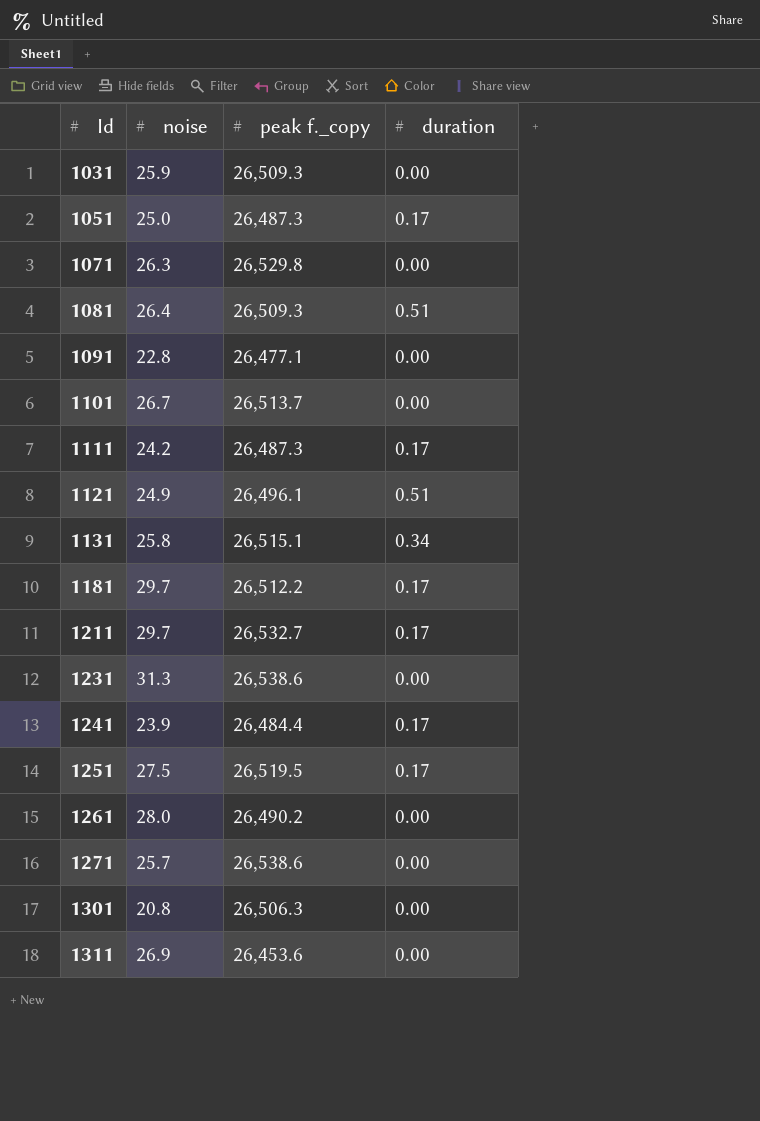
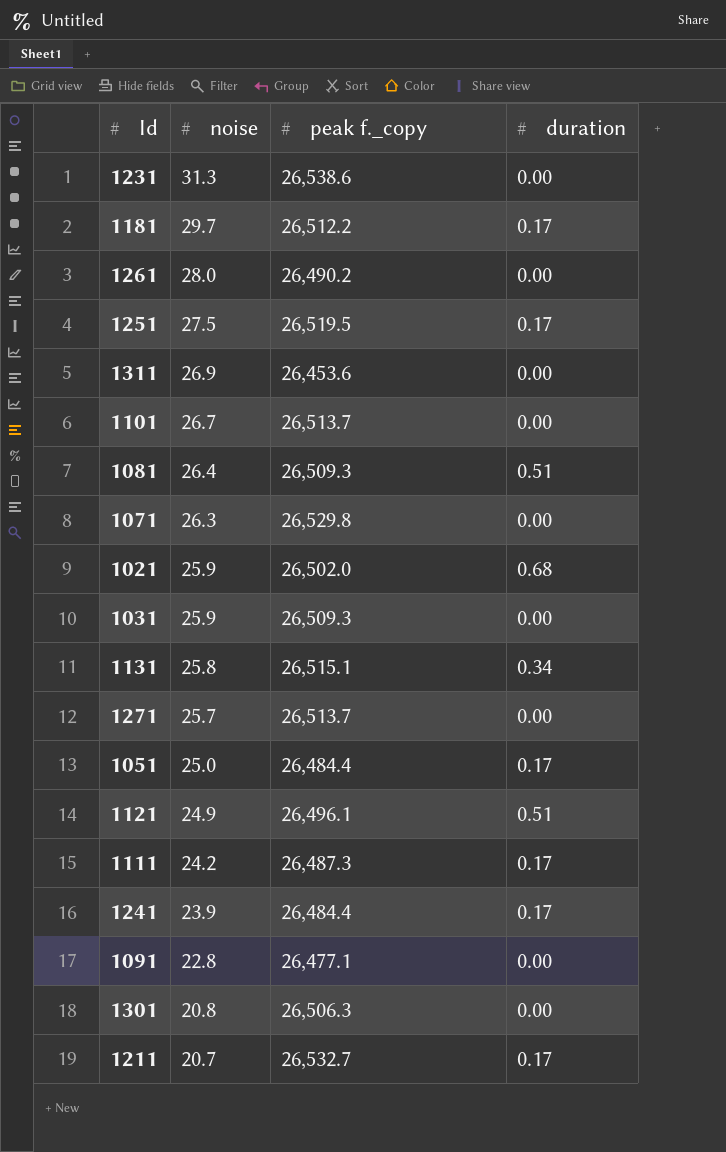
row order: Id ascending -> noise descending
row 1021: none -> 25.9 | 26,502.0 | 0.68
1271 | peak f._copy: 26,538.6 -> 26,513.7
1051 | peak f._copy: 26,487.3 -> 26,484.4
1211 | noise: 29.7 -> 20.7

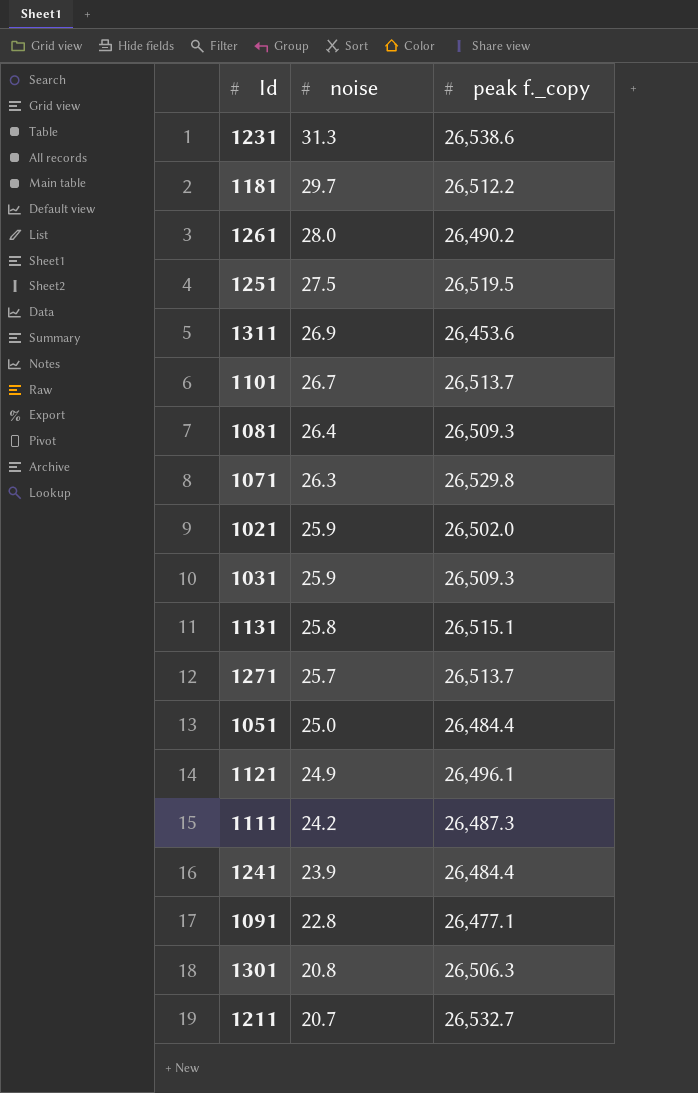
column duration | position: 4 -> none

